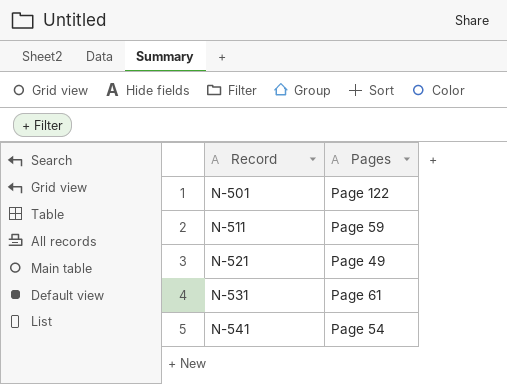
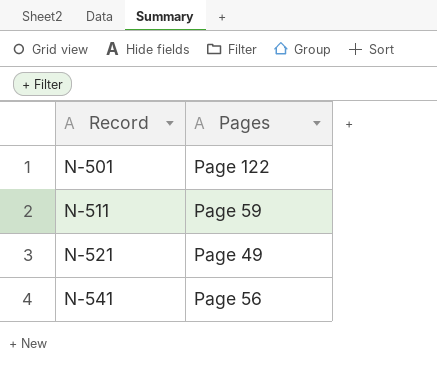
row N-531: Page 61 -> none
N-541 | Pages: Page 54 -> Page 56

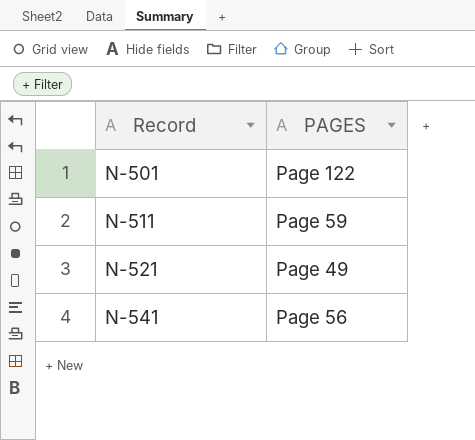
column name: Pages -> PAGES

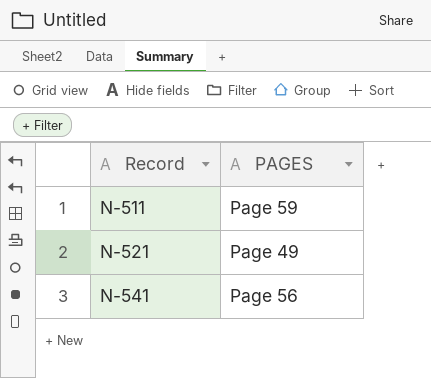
row N-501: Page 122 -> none

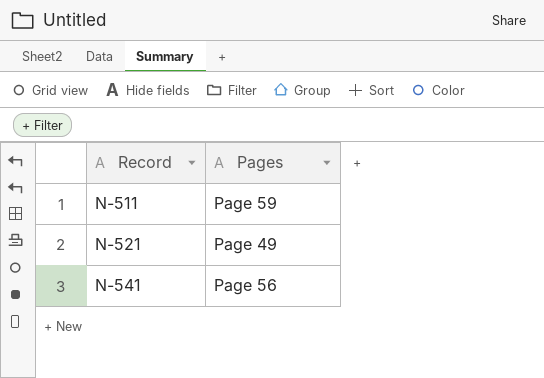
column name: PAGES -> Pages

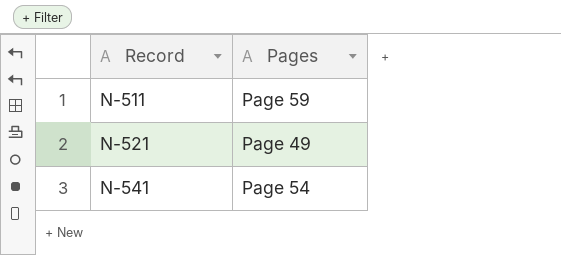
N-541 | Pages: Page 56 -> Page 54

